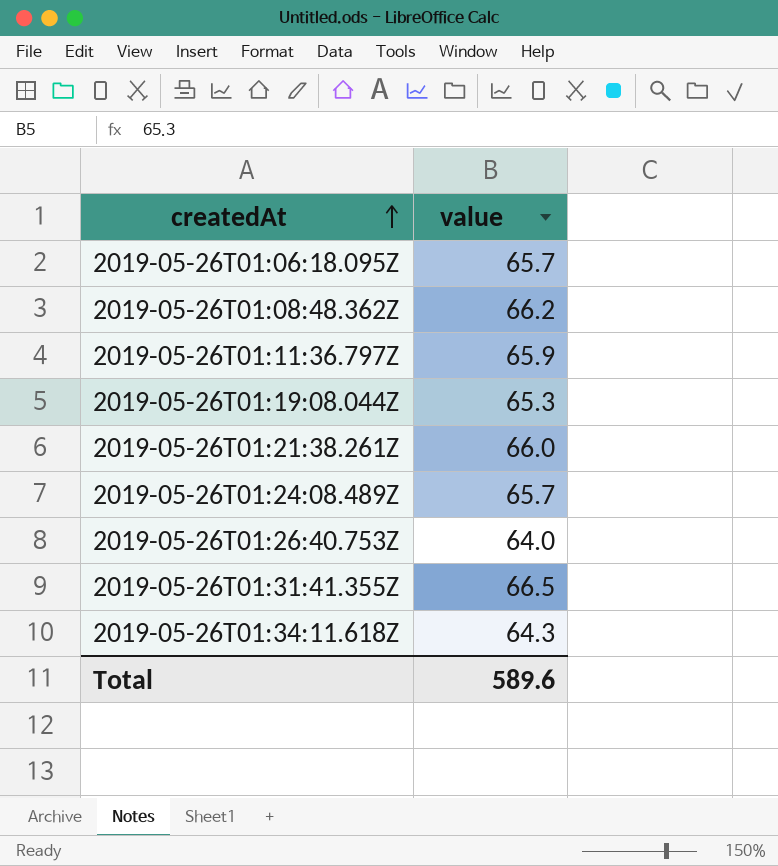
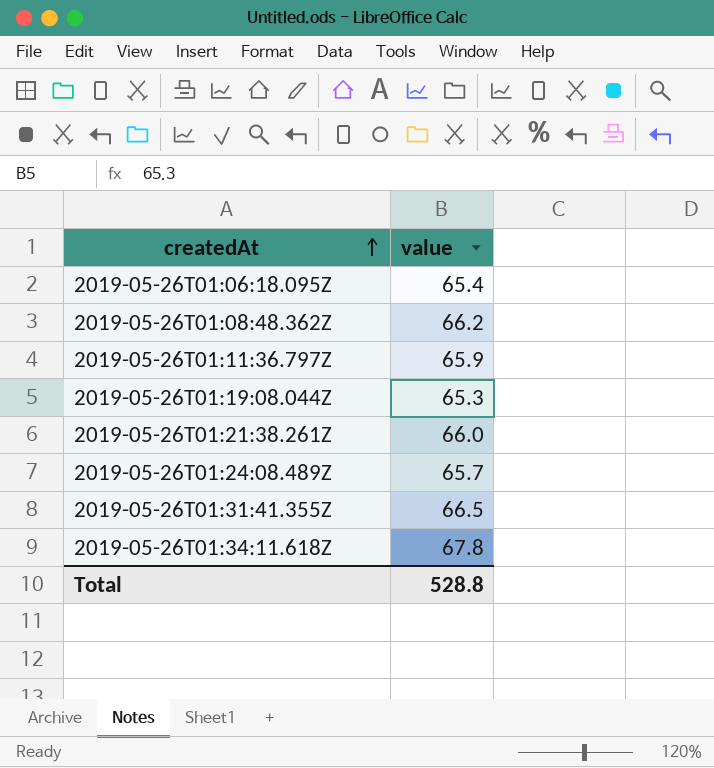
row 2019-05-26T01:26:40.753Z: 64.0 -> none
2019-05-26T01:06:18.095Z | value: 65.7 -> 65.4
2019-05-26T01:34:11.618Z | value: 64.3 -> 67.8
Total | value: 589.6 -> 528.8

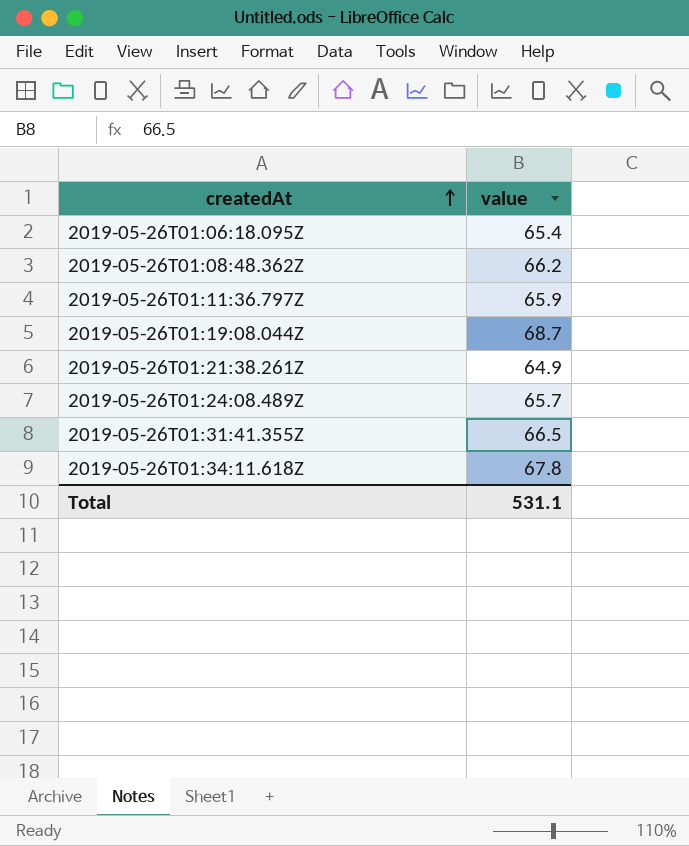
2019-05-26T01:19:08.044Z | value: 65.3 -> 68.7
2019-05-26T01:21:38.261Z | value: 66.0 -> 64.9
Total | value: 528.8 -> 531.1

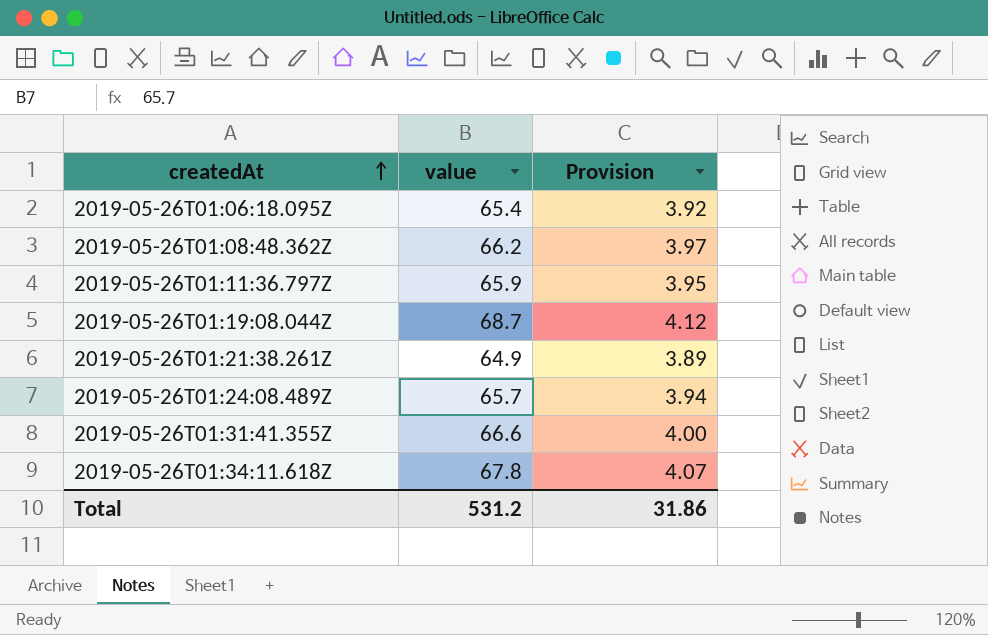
column Provision | formula: none -> [value] * 0.06
2019-05-26T01:31:41.355Z | value: 66.5 -> 66.6
Total | value: 531.1 -> 531.2

